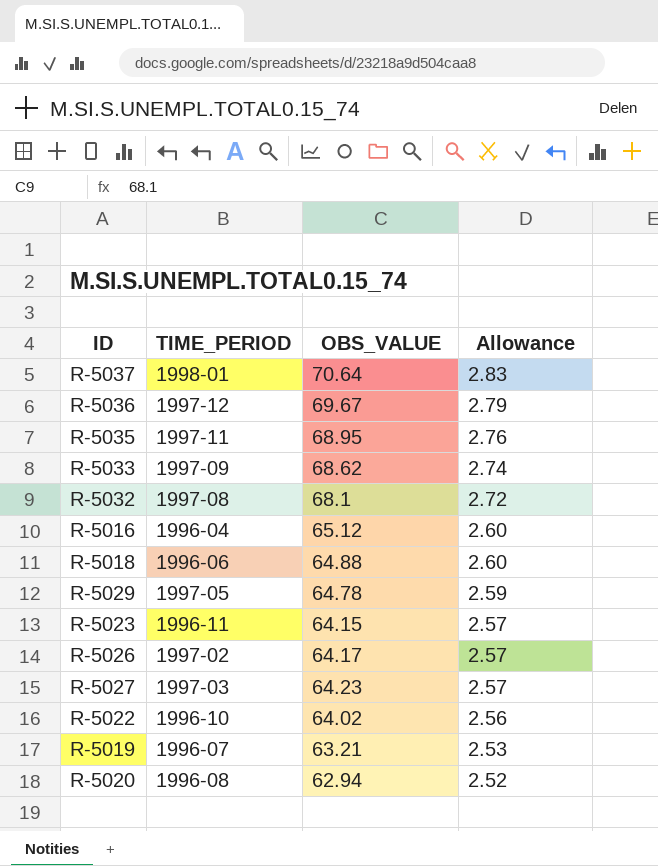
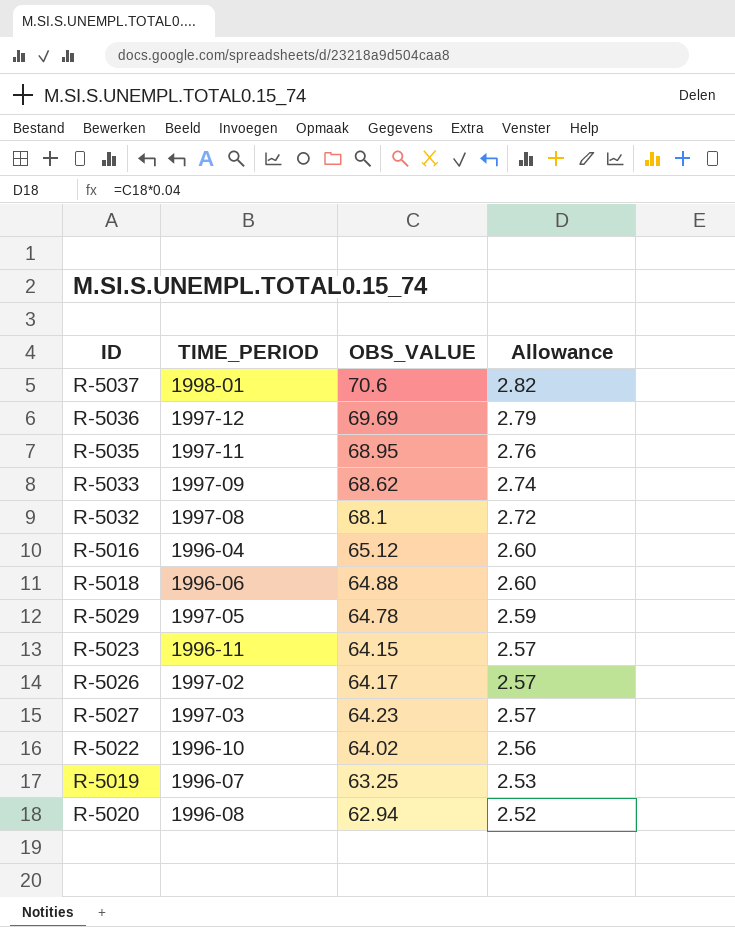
R-5037 | OBS_VALUE: 70.64 -> 70.6
R-5037 | Allowance: 2.83 -> 2.82
R-5036 | OBS_VALUE: 69.67 -> 69.69
R-5019 | OBS_VALUE: 63.21 -> 63.25

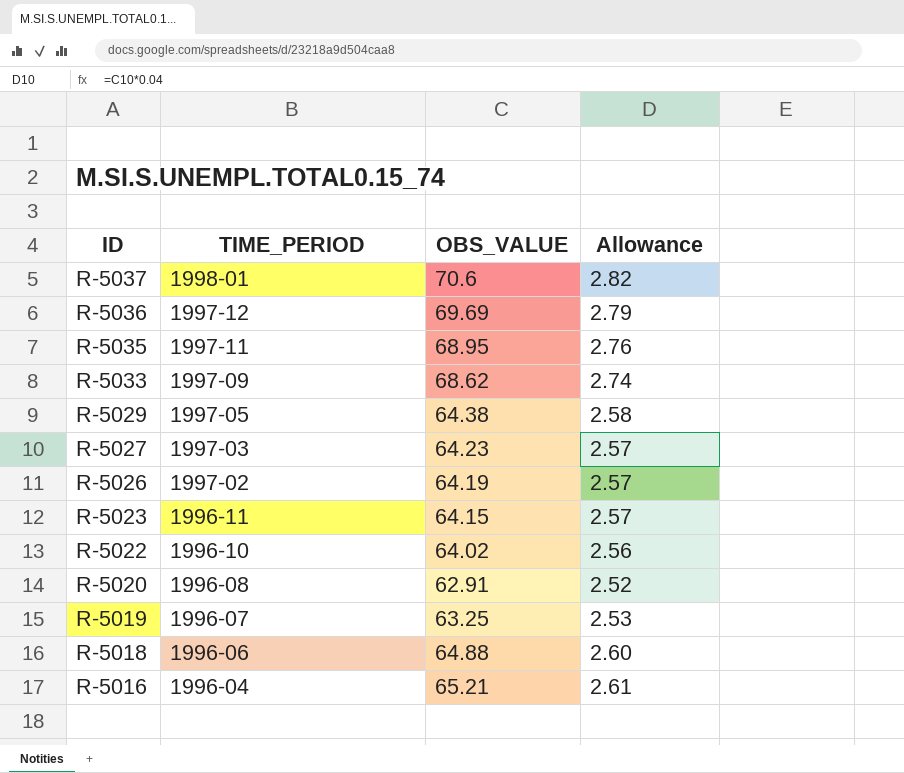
row order: Allowance descending -> ID descending
row R-5032: 1997-08 | 68.1 | 2.72 -> none
R-5029 | OBS_VALUE: 64.78 -> 64.38
R-5029 | Allowance: 2.59 -> 2.58
R-5026 | OBS_VALUE: 64.17 -> 64.19
R-5020 | OBS_VALUE: 62.94 -> 62.91
R-5016 | OBS_VALUE: 65.12 -> 65.21
R-5016 | Allowance: 2.60 -> 2.61

